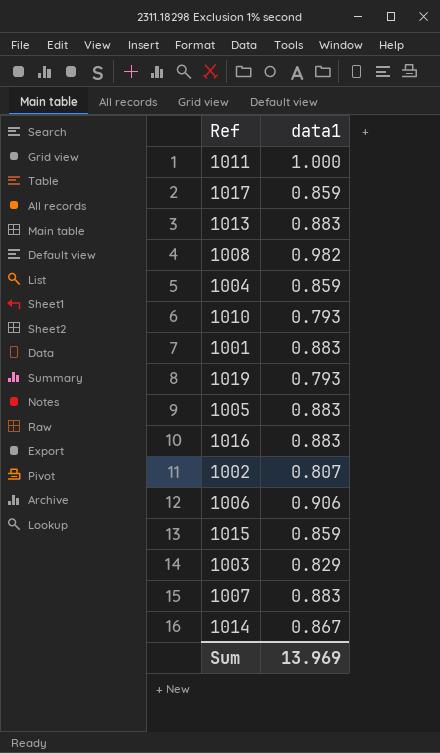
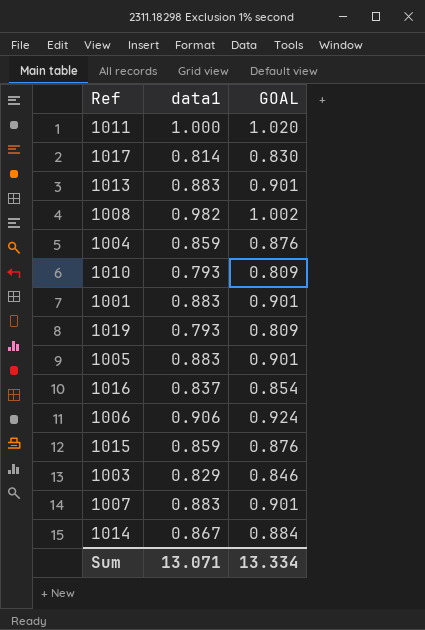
column GOAL | formula: none -> [data1] * 1.02
row 1002: 0.807 -> none
1017 | data1: 0.859 -> 0.814
1016 | data1: 0.883 -> 0.837
Sum | data1: 13.969 -> 13.071

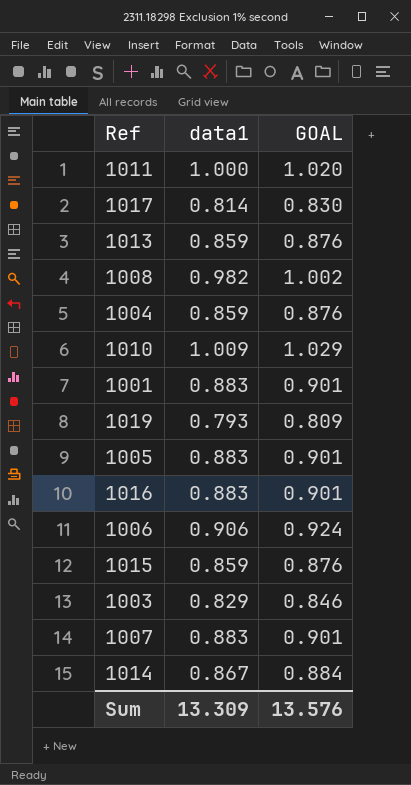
1013 | data1: 0.883 -> 0.859
1013 | GOAL: 0.901 -> 0.876
1010 | data1: 0.793 -> 1.009
1010 | GOAL: 0.809 -> 1.029
1016 | data1: 0.837 -> 0.883
1016 | GOAL: 0.854 -> 0.901
Sum | data1: 13.071 -> 13.309
Sum | GOAL: 13.334 -> 13.576

